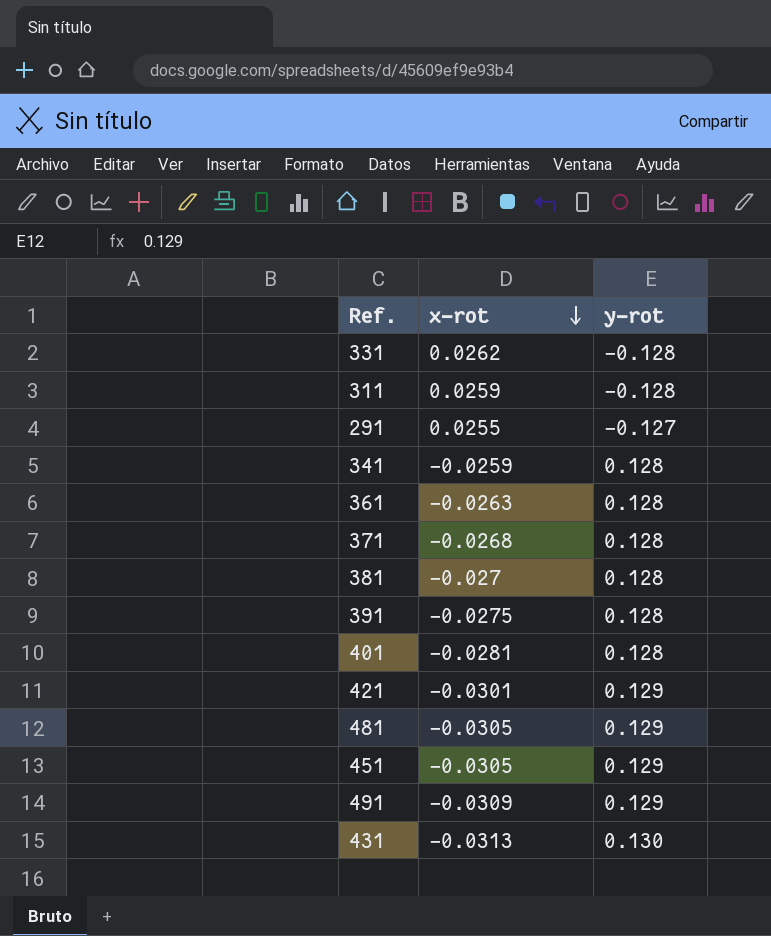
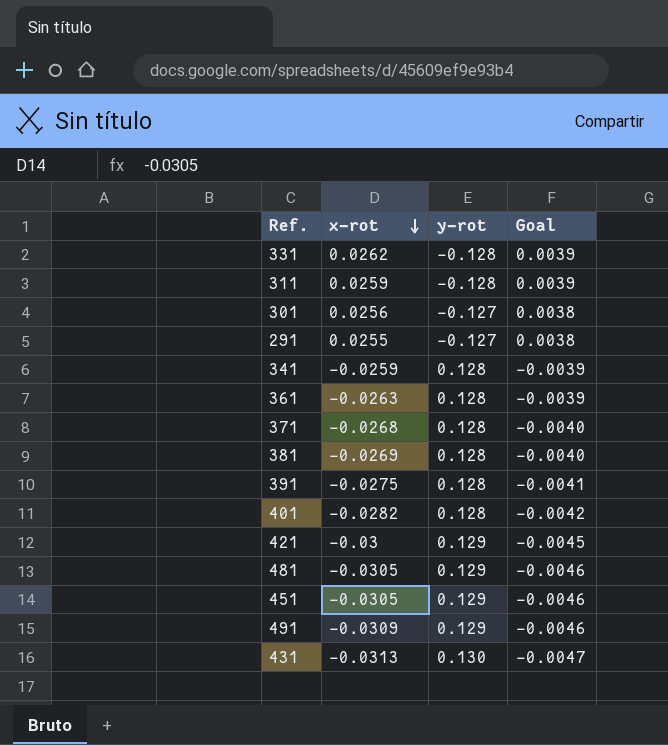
column Goal | formula: none -> [x-rot] * 0.15
row 301: none -> 0.0256 | -0.127 | 0.0038
381 | x-rot: -0.027 -> -0.0269
401 | x-rot: -0.0281 -> -0.0282
421 | x-rot: -0.0301 -> -0.03

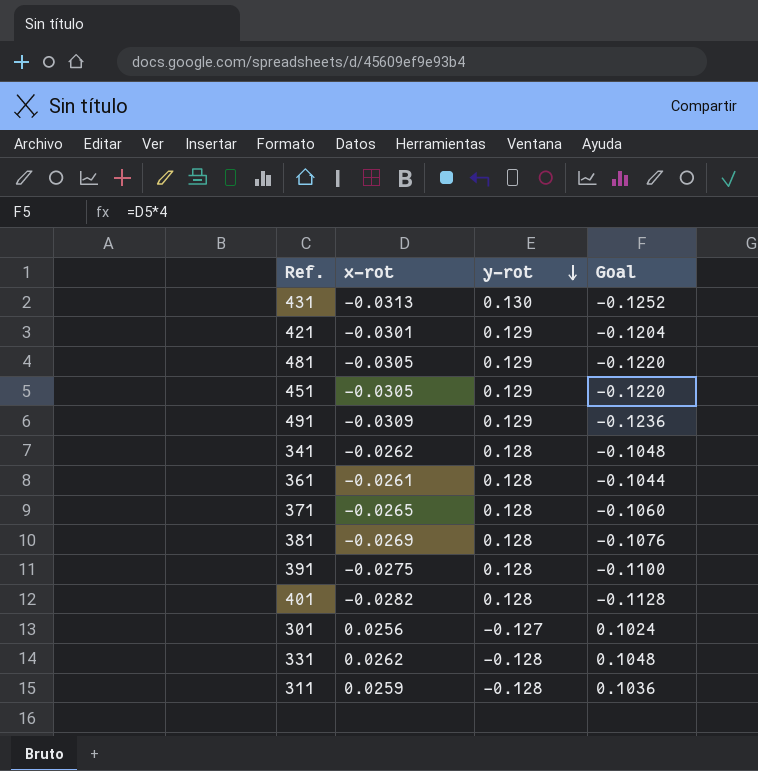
row order: x-rot descending -> y-rot descending
column Goal | formula: [x-rot] * 0.15 -> [x-rot] * 4
row 291: 0.0255 | -0.127 | 0.0038 -> none
421 | x-rot: -0.03 -> -0.0301
341 | x-rot: -0.0259 -> -0.0262
361 | x-rot: -0.0263 -> -0.0261
371 | x-rot: -0.0268 -> -0.0265

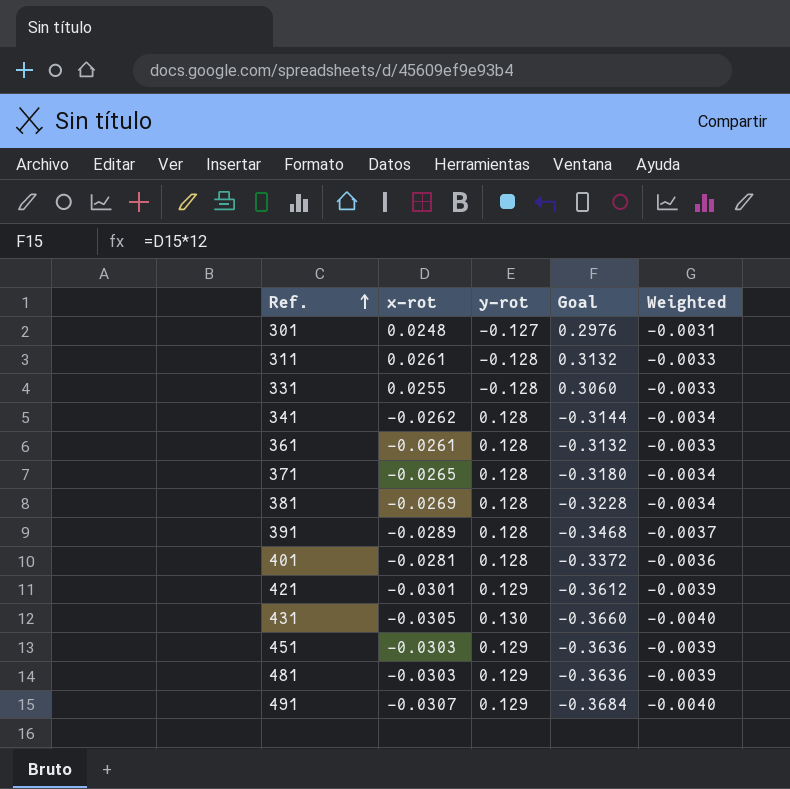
row order: y-rot descending -> Ref. ascending
column Goal | formula: [x-rot] * 4 -> [x-rot] * 12
column Weighted | formula: none -> [x-rot] * [y-rot]
301 | x-rot: 0.0256 -> 0.0248
311 | x-rot: 0.0259 -> 0.0261
331 | x-rot: 0.0262 -> 0.0255
391 | x-rot: -0.0275 -> -0.0289
401 | x-rot: -0.0282 -> -0.0281
431 | x-rot: -0.0313 -> -0.0305
451 | x-rot: -0.0305 -> -0.0303
481 | x-rot: -0.0305 -> -0.0303
491 | x-rot: -0.0309 -> -0.0307

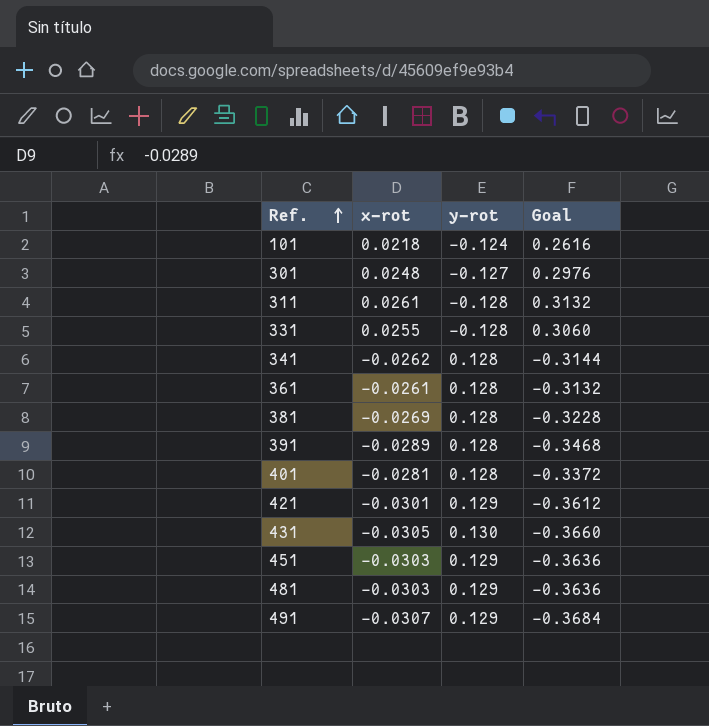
column Weighted | formula: [x-rot] * [y-rot] -> none
row 371: -0.0265 | 0.128 | -0.3180 | -0.0034 -> none
row 101: none -> 0.0218 | -0.124 | 0.2616

